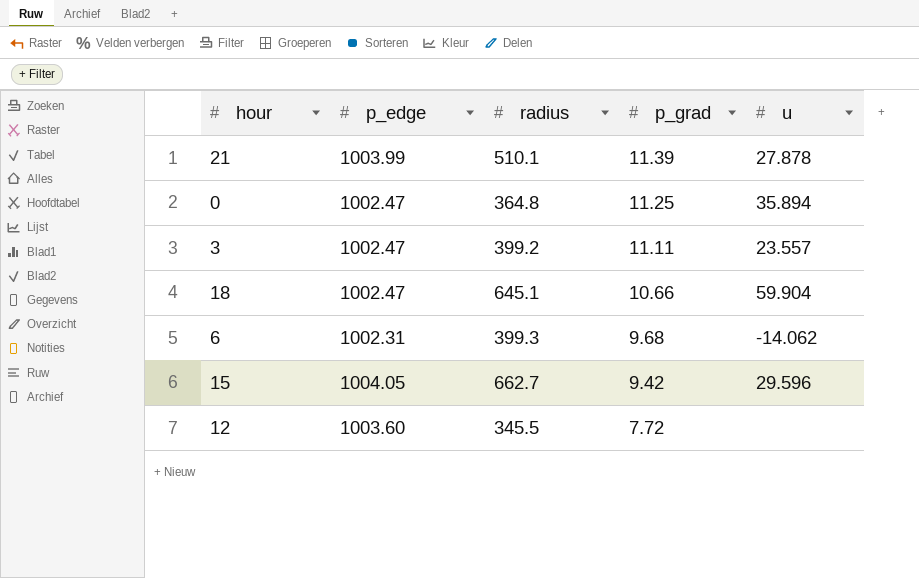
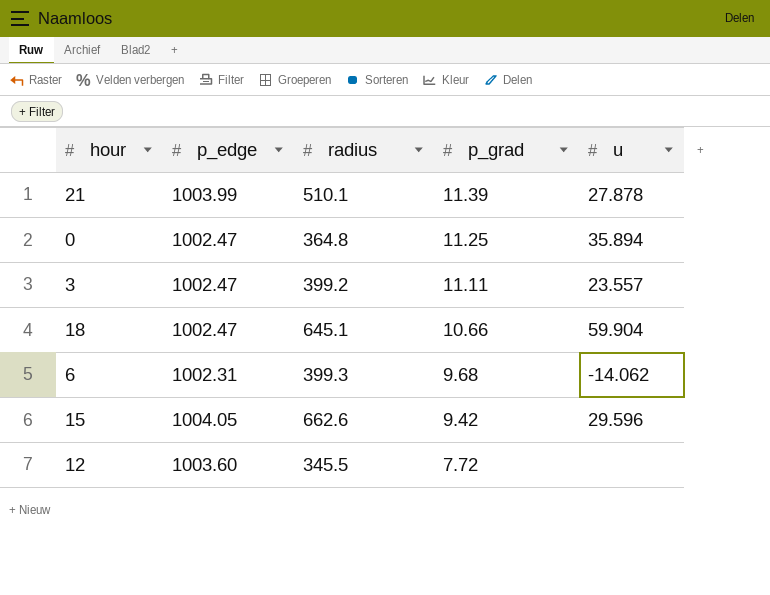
15 | radius: 662.7 -> 662.6

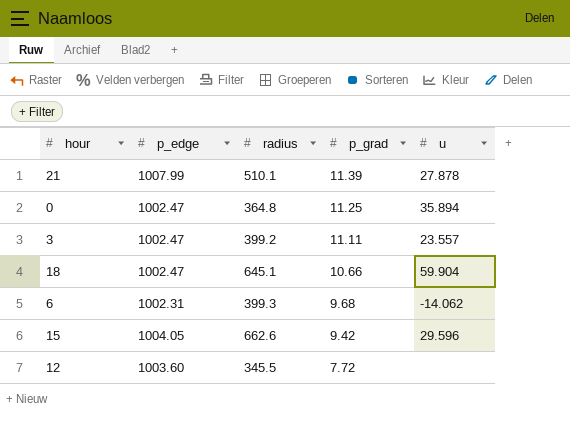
21 | p_edge: 1003.99 -> 1007.99

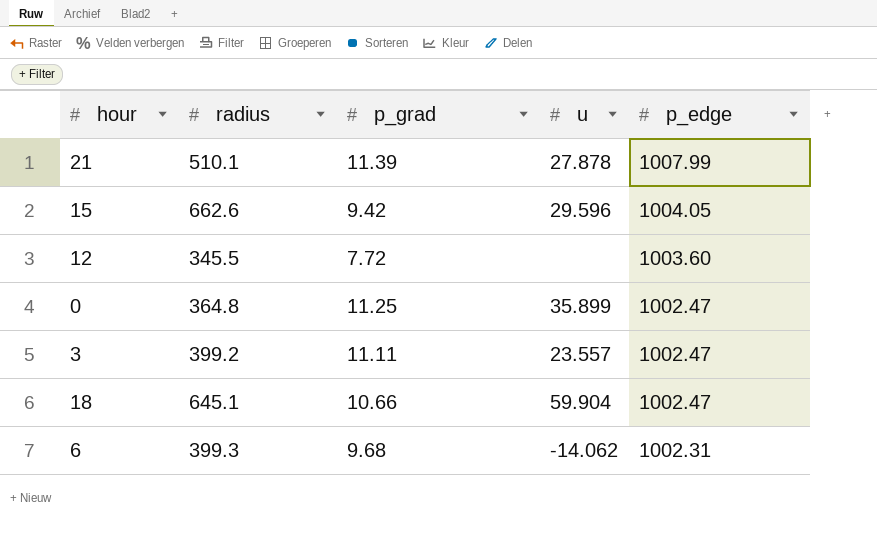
row order: p_grad descending -> p_edge descending
column p_edge | position: 2 -> 5
0 | u: 35.894 -> 35.899

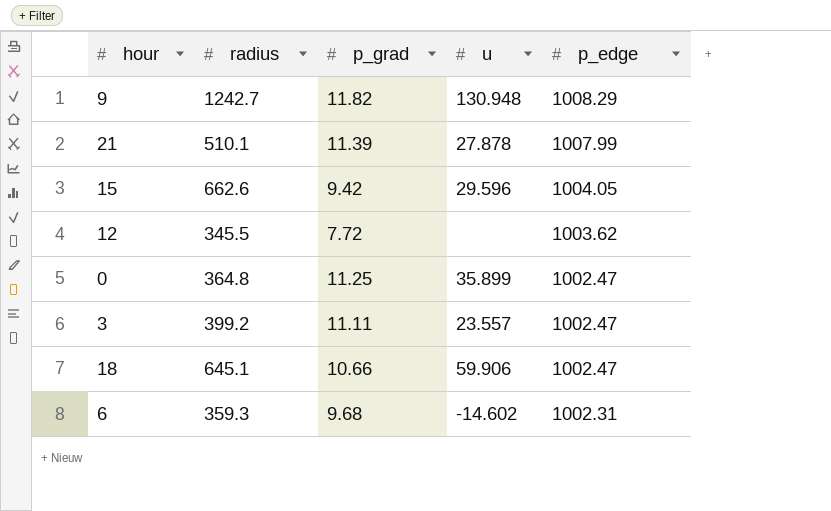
row 9: none -> 1242.7 | 11.82 | 130.948 | 1008.29
12 | p_edge: 1003.60 -> 1003.62
18 | u: 59.904 -> 59.906
6 | radius: 399.3 -> 359.3
6 | u: -14.062 -> -14.602

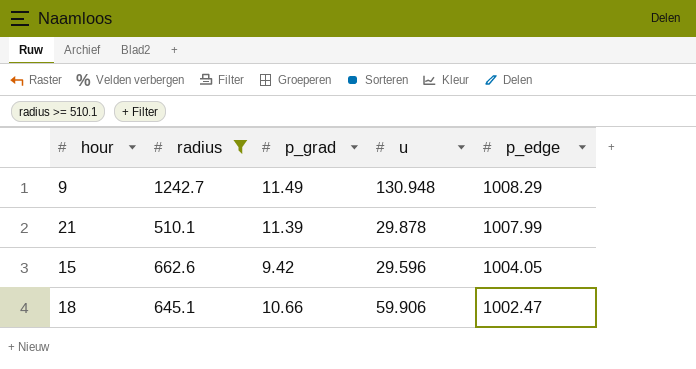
filter: none -> radius >= 510.1
9 | p_grad: 11.82 -> 11.49
21 | u: 27.878 -> 29.878

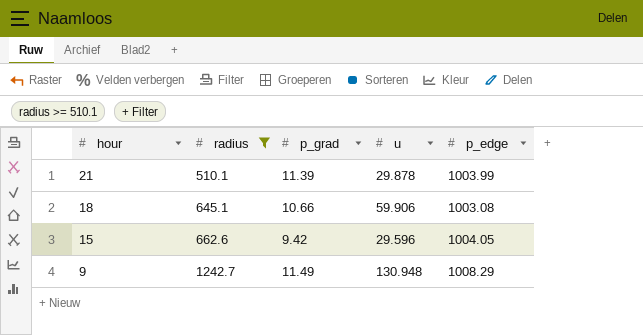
row order: p_edge descending -> hour descending
21 | p_edge: 1007.99 -> 1003.99
18 | p_edge: 1002.47 -> 1003.08

